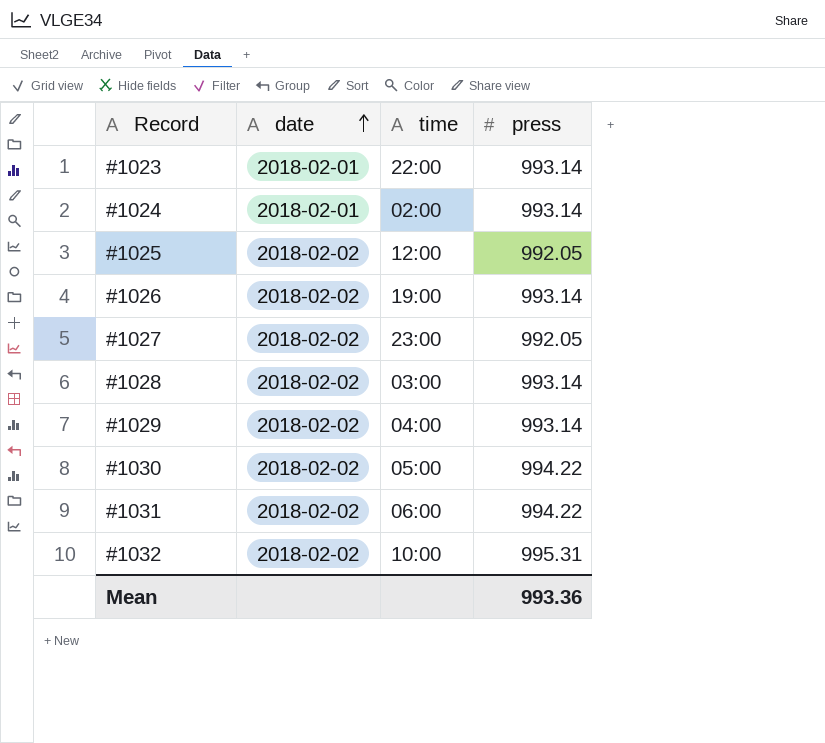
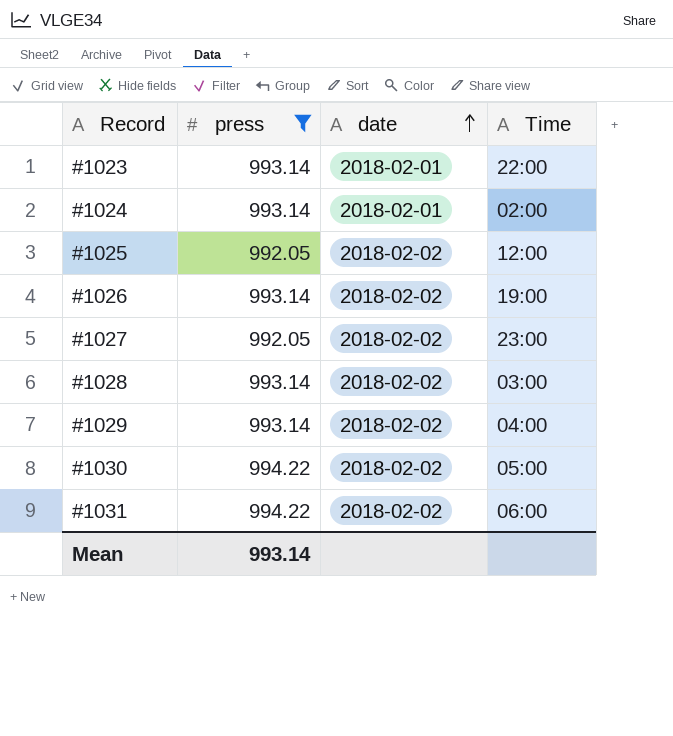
filter: none -> press != 995.31
column press | position: 4 -> 2
column name: time -> Time
Mean | press: 993.36 -> 993.14

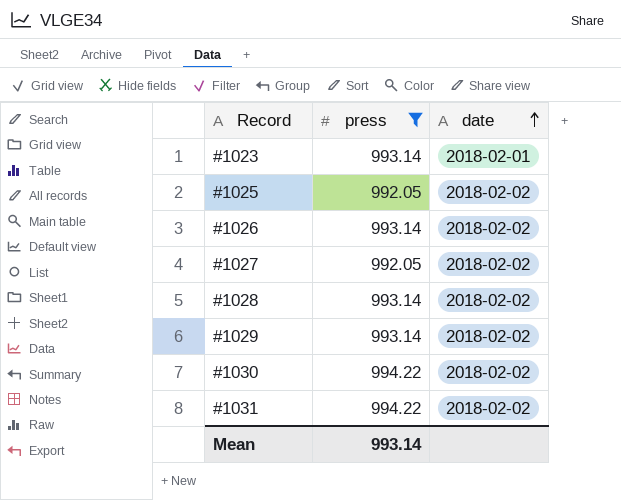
column Time | position: 4 -> none
row #1024: 993.14 | 2018-02-01 | 02:00 -> none

